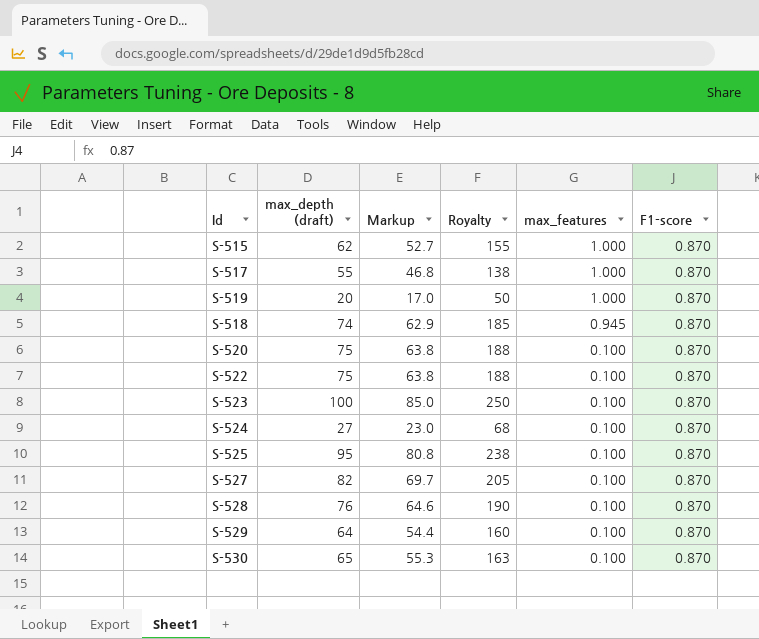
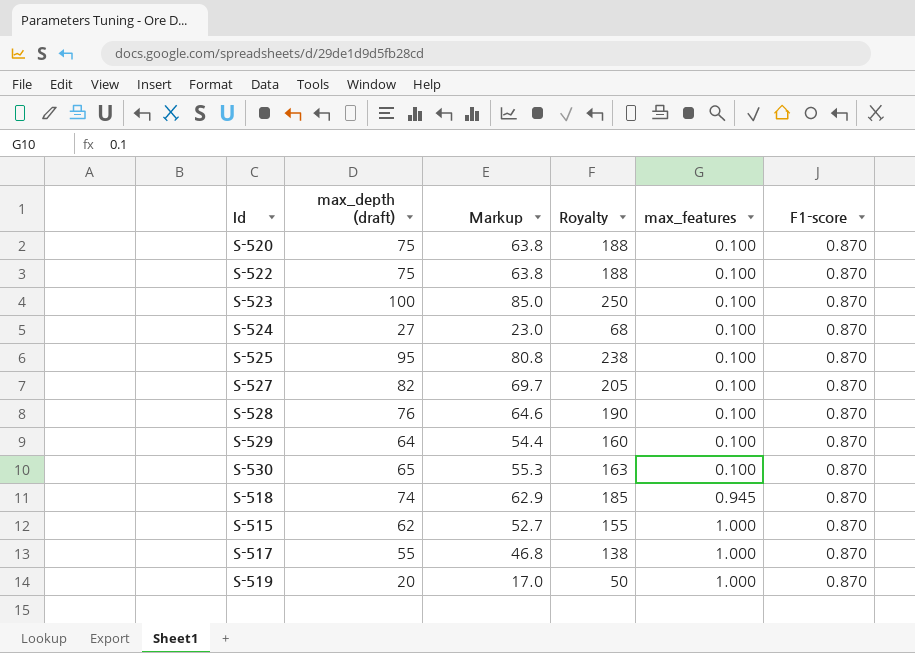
row order: max_features descending -> max_features ascending

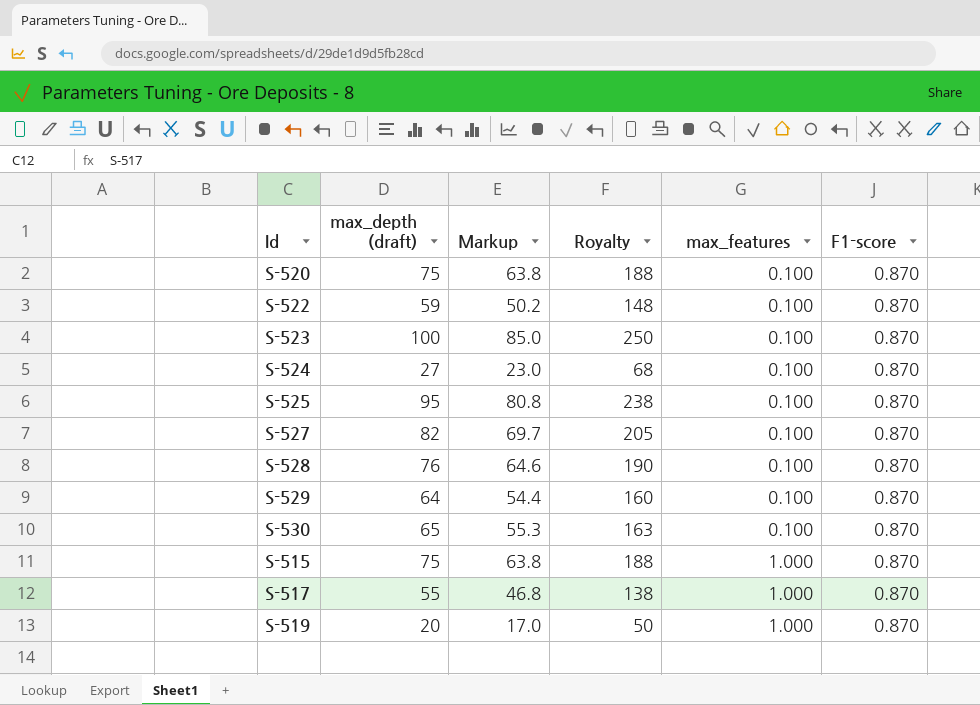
row S-518: 74 | 62.9 | 185 | 0.945 | 0.870 -> none
S-522 | max_depth (draft): 75 -> 59
S-522 | Markup: 63.8 -> 50.2
S-522 | Royalty: 188 -> 148
S-515 | max_depth (draft): 62 -> 75
S-515 | Markup: 52.7 -> 63.8
S-515 | Royalty: 155 -> 188

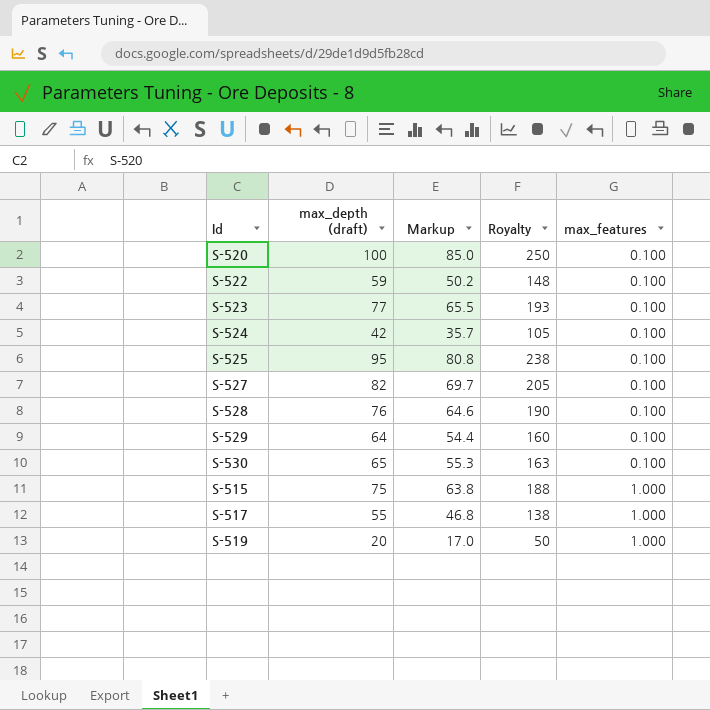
column F1-score | position: 6 -> none
S-520 | max_depth (draft): 75 -> 100
S-520 | Markup: 63.8 -> 85.0
S-520 | Royalty: 188 -> 250
S-523 | max_depth (draft): 100 -> 77
S-523 | Markup: 85.0 -> 65.5
S-523 | Royalty: 250 -> 193
S-524 | max_depth (draft): 27 -> 42
S-524 | Markup: 23.0 -> 35.7
S-524 | Royalty: 68 -> 105

